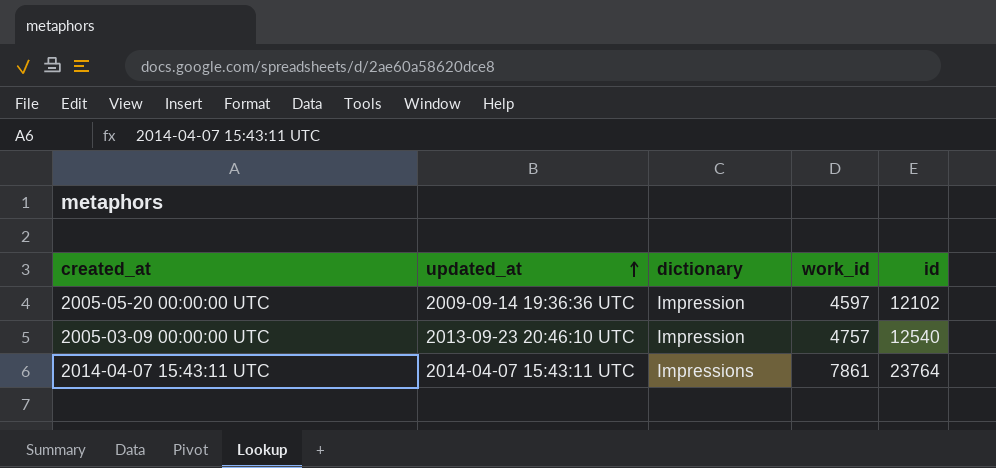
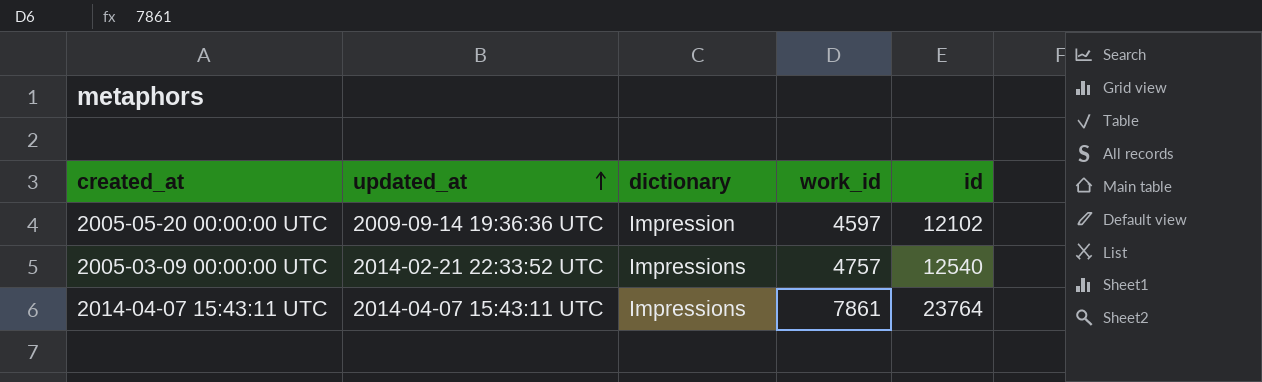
2005-03-09 00:00:00 UTC | updated_at: 2013-09-23 20:46:10 UTC -> 2014-02-21 22:33:52 UTC
2005-03-09 00:00:00 UTC | dictionary: Impression -> Impressions

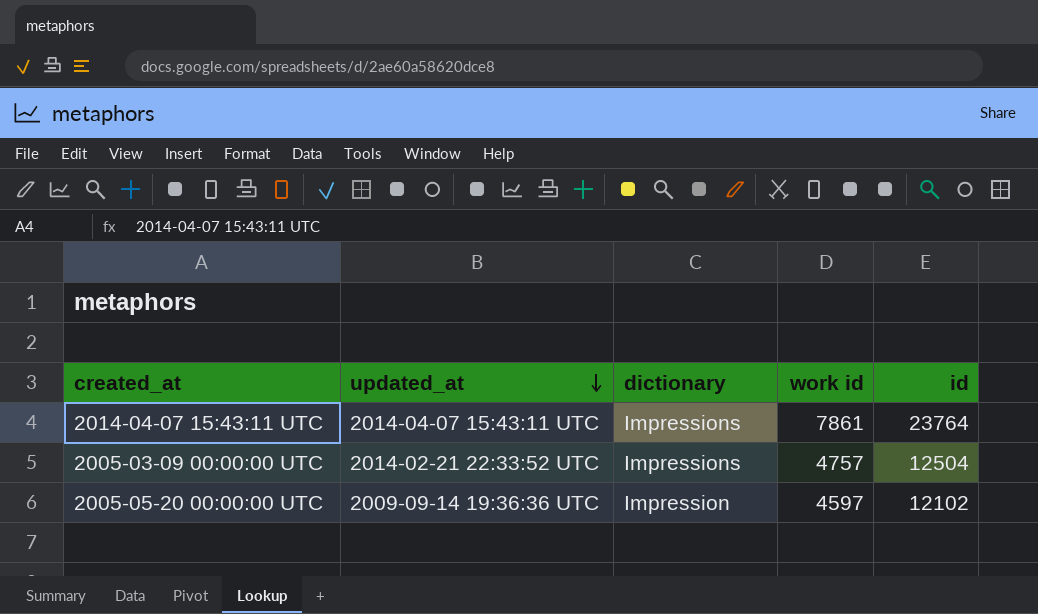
row order: updated_at ascending -> updated_at descending
column name: work_id -> work id
2005-03-09 00:00:00 UTC | id: 12540 -> 12504

